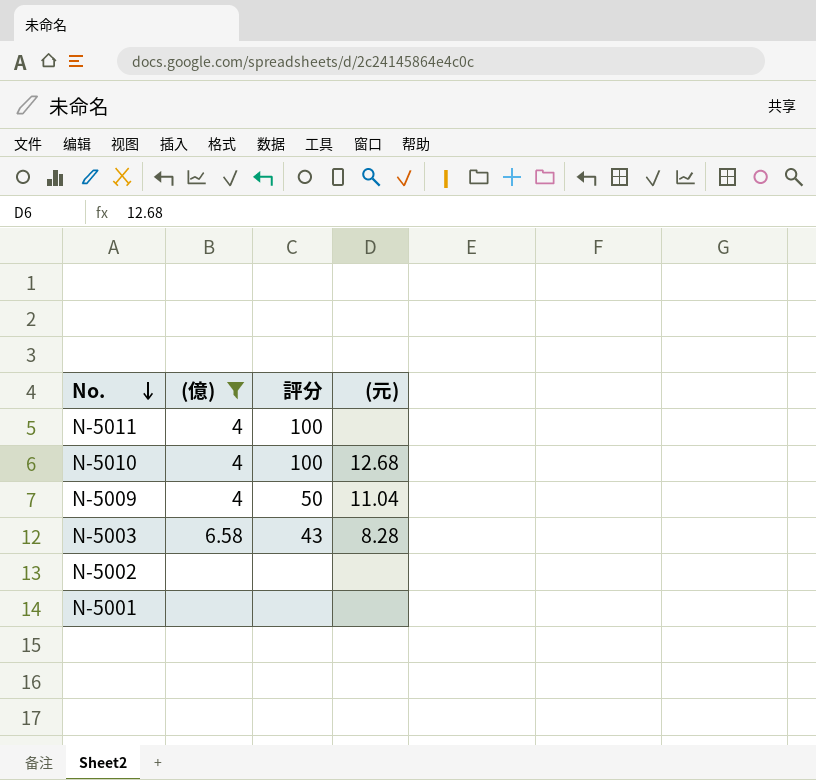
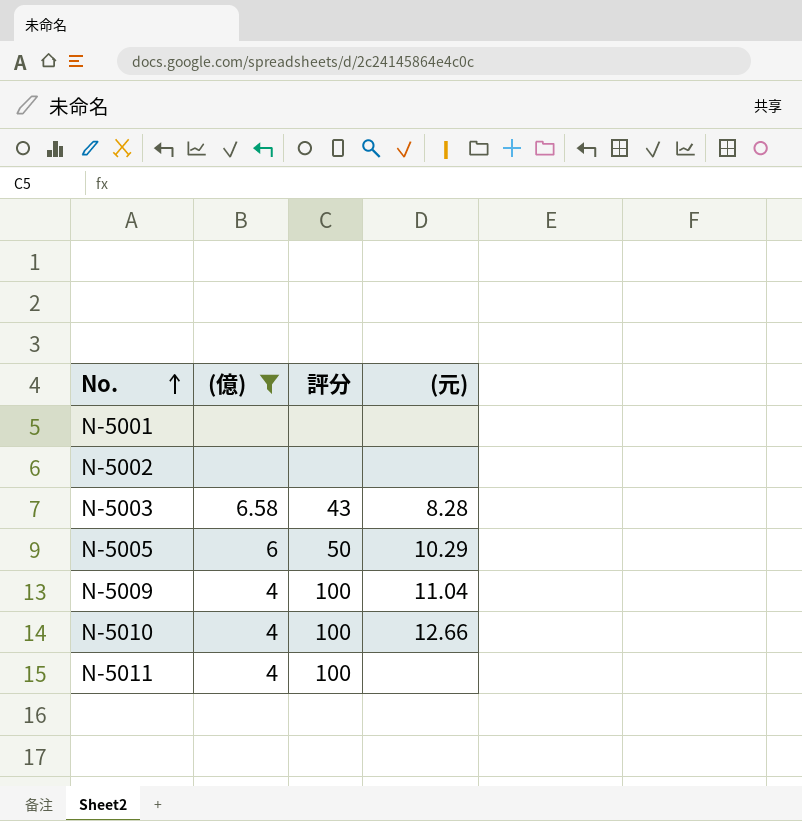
row order: No. descending -> No. ascending
row N-5005: none -> 6 | 50 | 10.29
N-5009 | 評分: 50 -> 100
N-5010 | (元): 12.68 -> 12.66

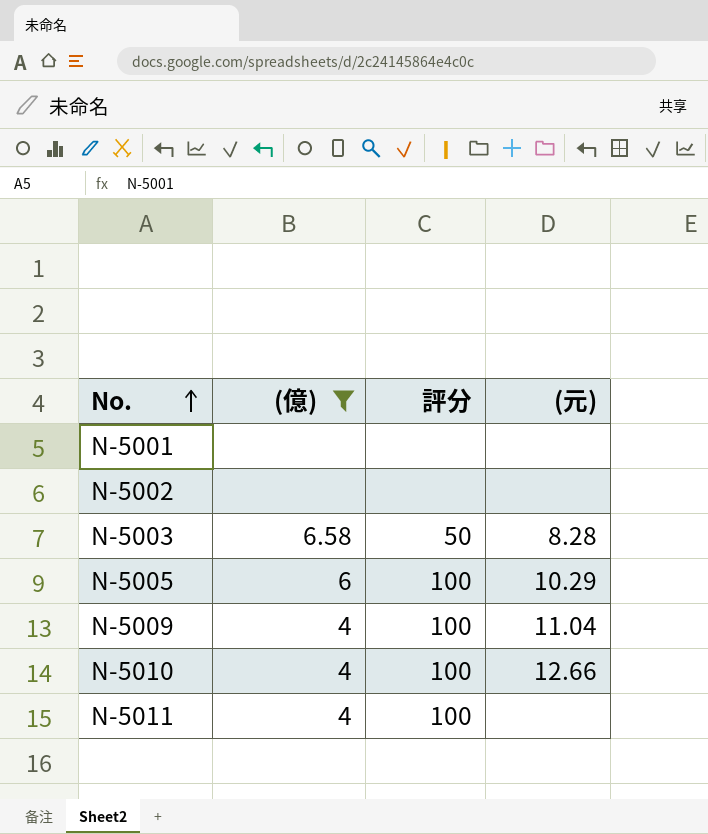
N-5003 | 評分: 43 -> 50
N-5005 | 評分: 50 -> 100

